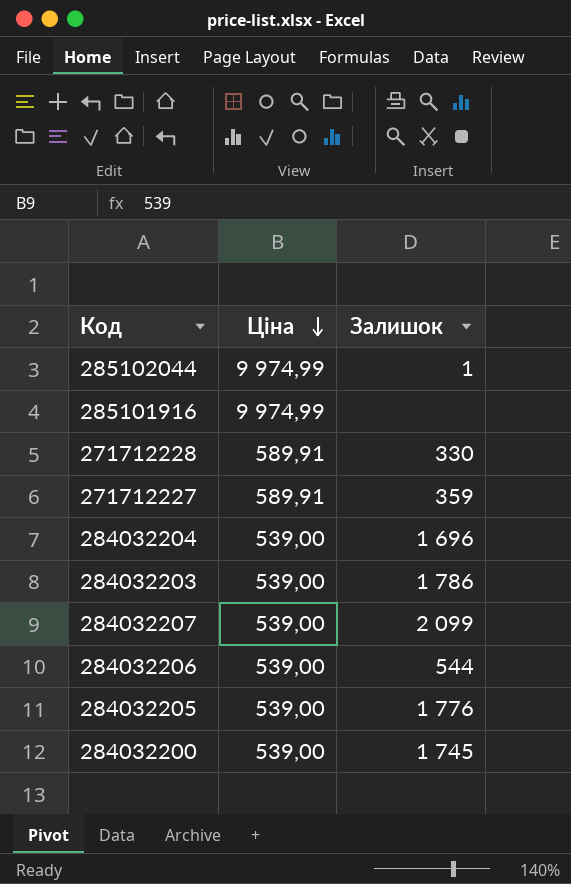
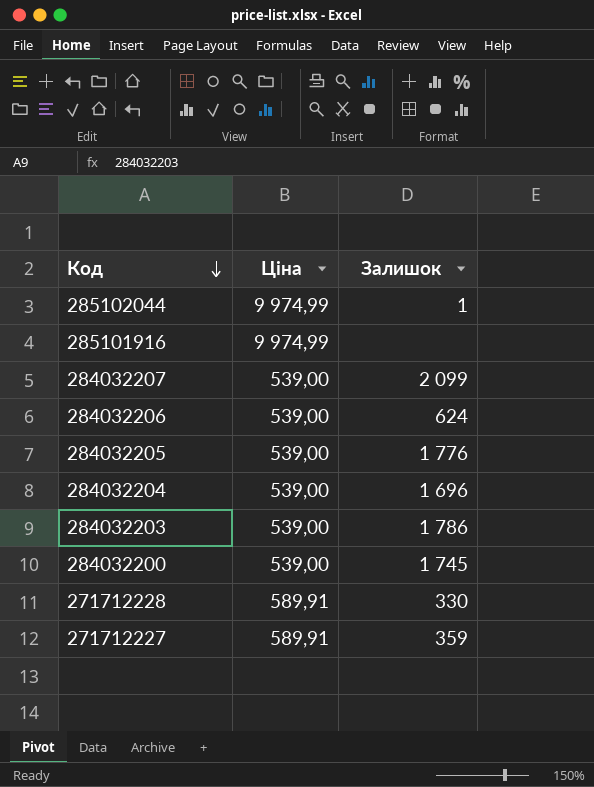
row order: Ціна descending -> Код descending
284032206 | Залишок: 544 -> 624

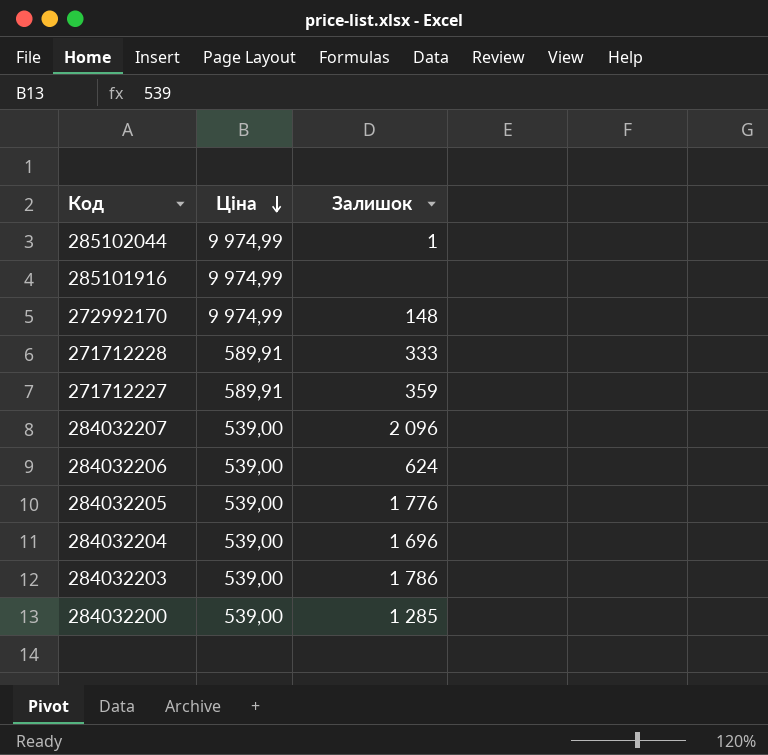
row order: Код descending -> Ціна descending
row 272992170: none -> 9 974,99 | 148
271712228 | Залишок: 330 -> 333
284032207 | Залишок: 2 099 -> 2 096
284032200 | Залишок: 1 745 -> 1 285

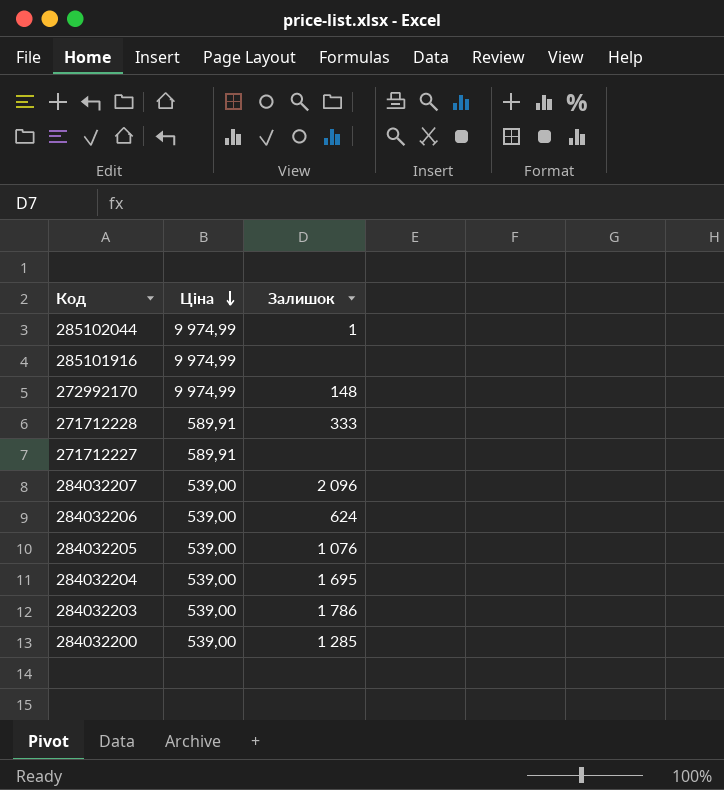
271712227 | Залишок: 359 -> none
284032205 | Залишок: 1 776 -> 1 076
284032204 | Залишок: 1 696 -> 1 695

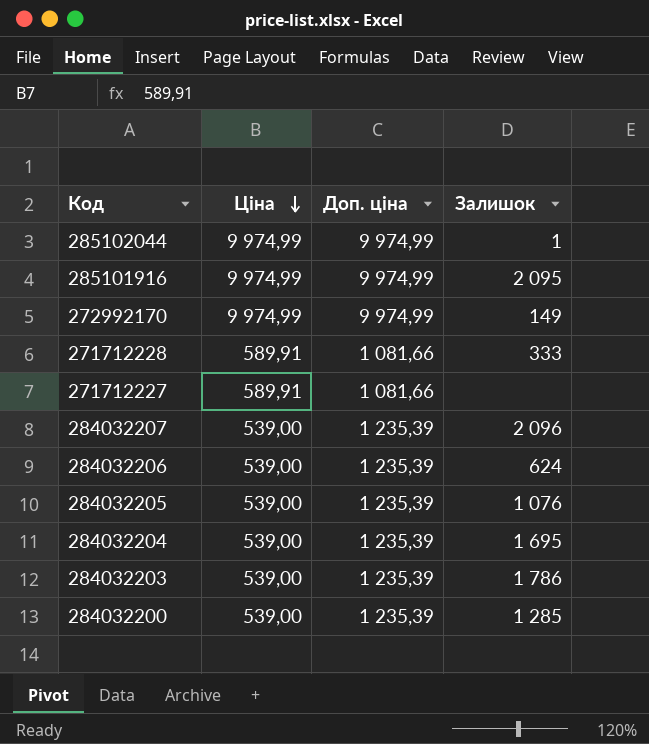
column Доп. ціна | position: none -> 3
285101916 | Залишок: none -> 2 095
272992170 | Залишок: 148 -> 149

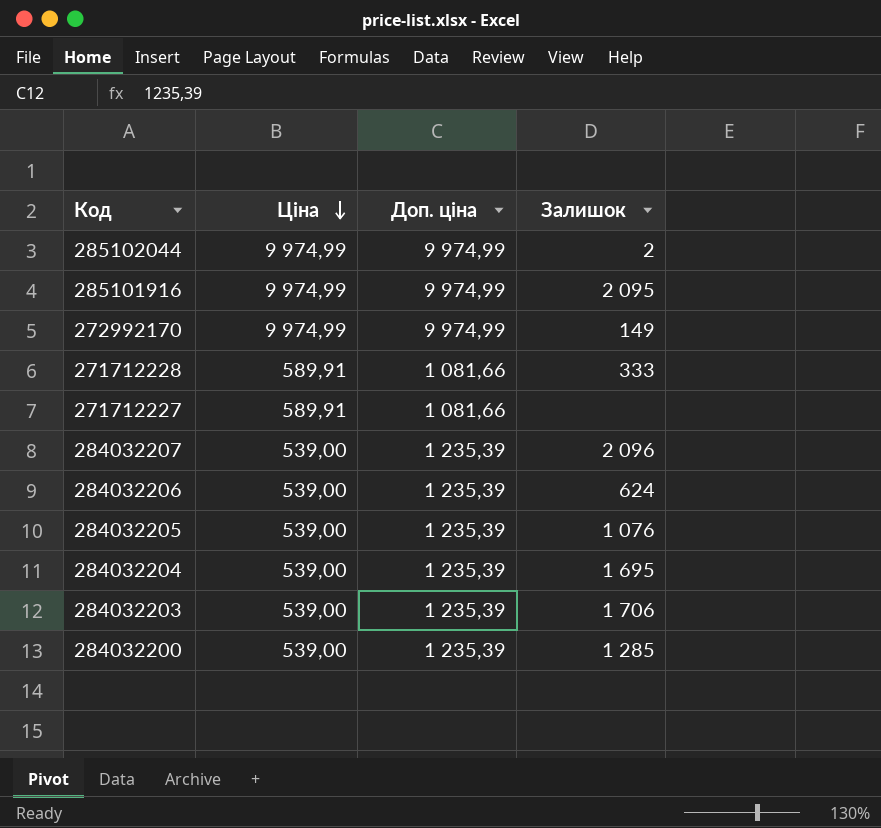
285102044 | Залишок: 1 -> 2
284032203 | Залишок: 1 786 -> 1 706

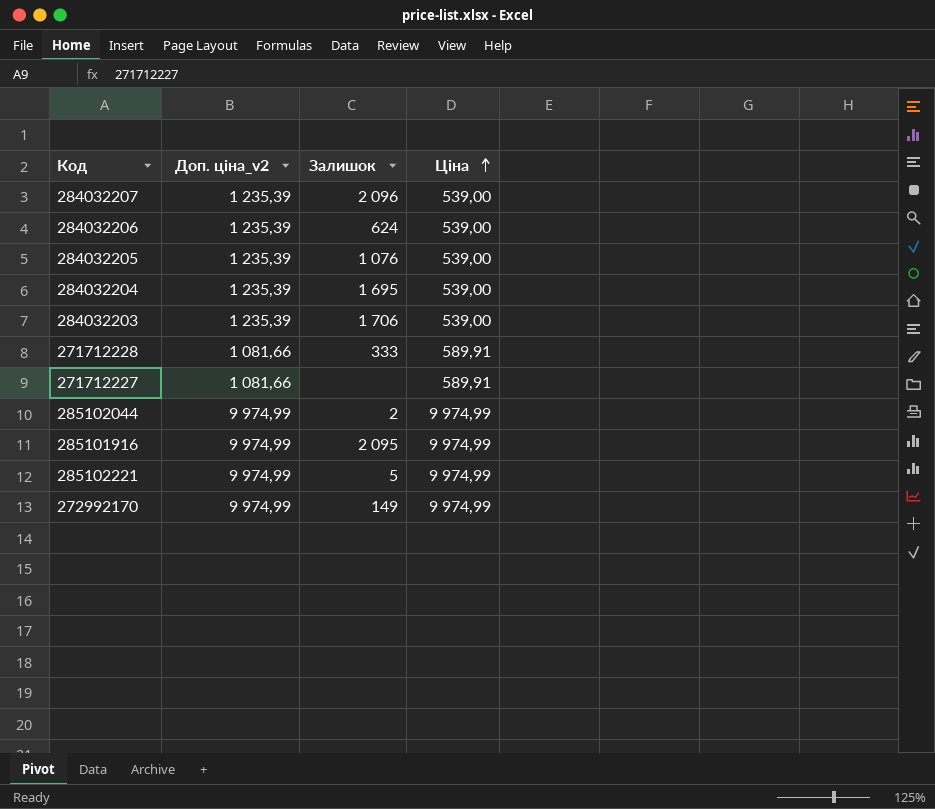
row order: Ціна descending -> Ціна ascending
column name: Доп. ціна -> Доп. ціна_v2
column Ціна | position: 2 -> 4
row 284032200: 539,00 | 1 235,39 | 1 285 -> none
row 285102221: none -> 9 974,99 | 5 | 9 974,99

